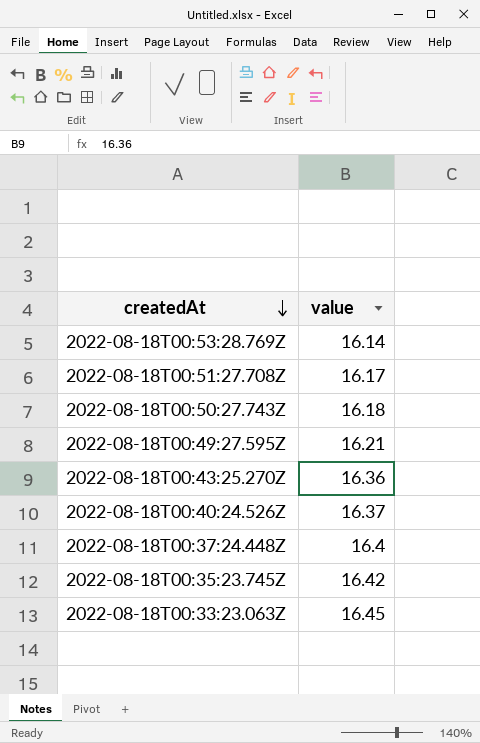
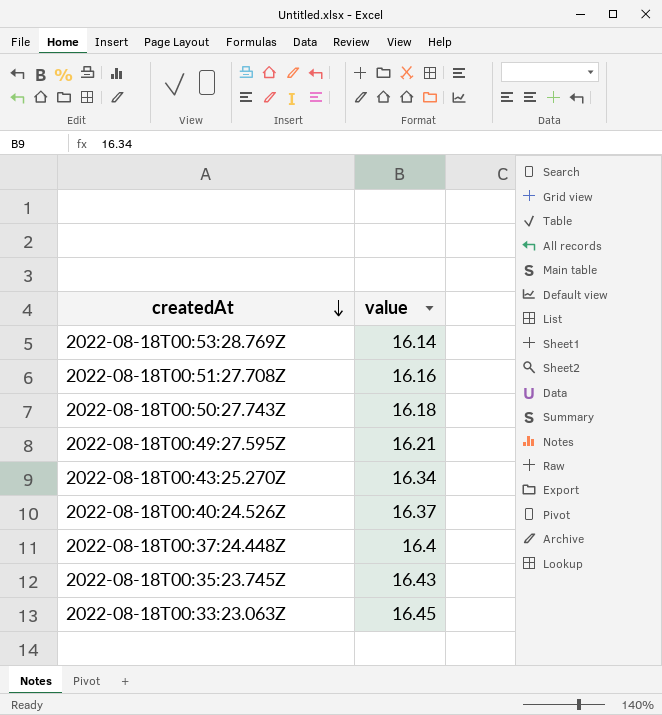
2022-08-18T00:51:27.708Z | value: 16.17 -> 16.16
2022-08-18T00:43:25.270Z | value: 16.36 -> 16.34
2022-08-18T00:35:23.745Z | value: 16.42 -> 16.43

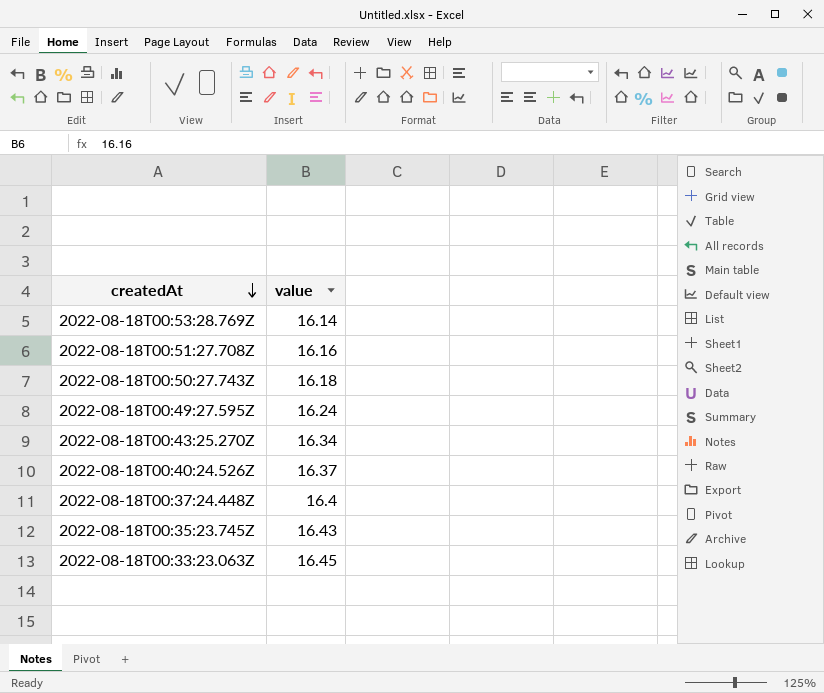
2022-08-18T00:49:27.595Z | value: 16.21 -> 16.24

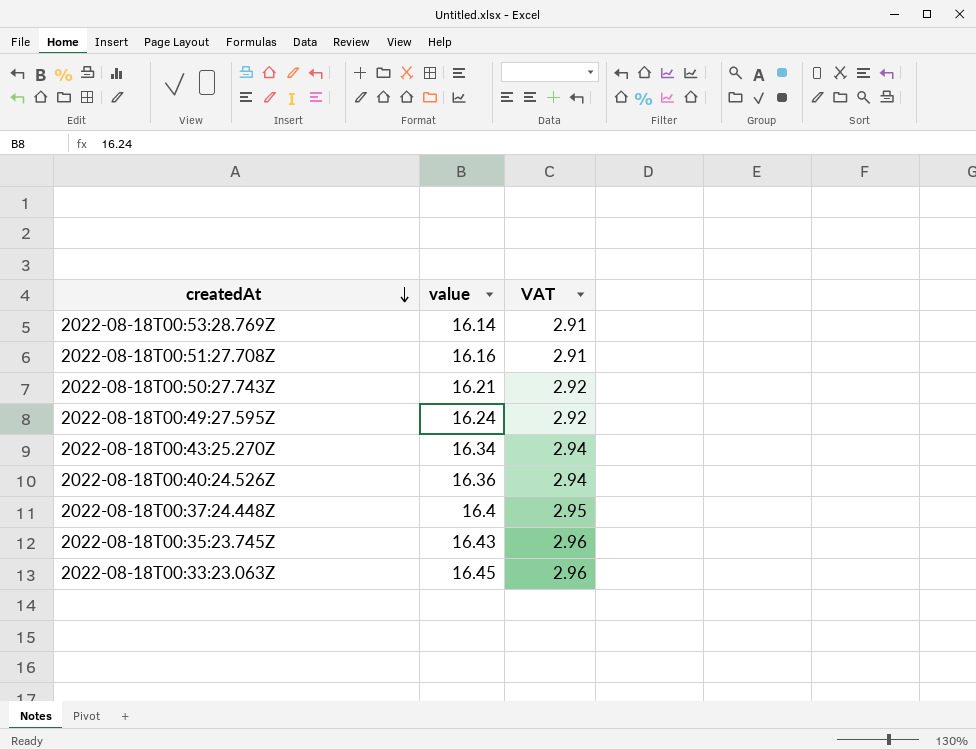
column VAT | formula: none -> [value] * 0.18
2022-08-18T00:50:27.743Z | value: 16.18 -> 16.21
2022-08-18T00:40:24.526Z | value: 16.37 -> 16.36

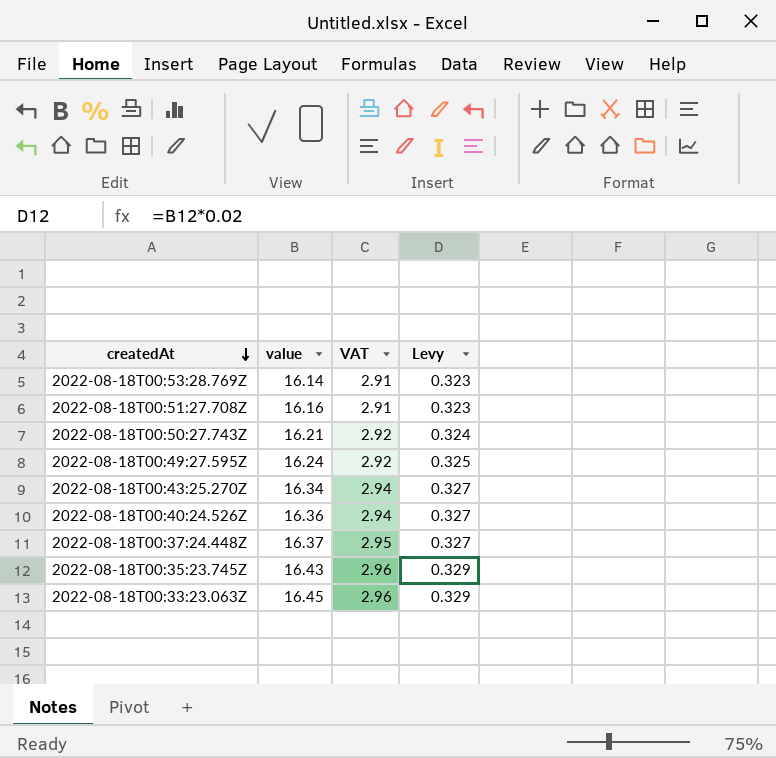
column Levy | formula: none -> [value] * 0.02
2022-08-18T00:37:24.448Z | value: 16.4 -> 16.37

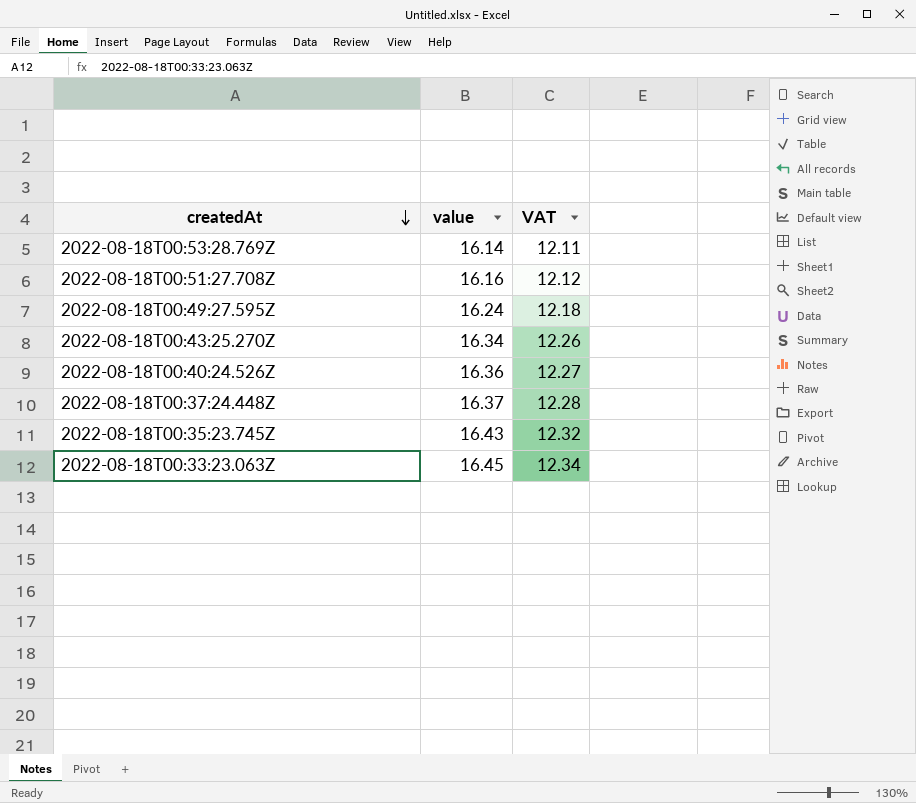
column Levy | formula: [value] * 0.02 -> none
column VAT | formula: [value] * 0.18 -> [value] * 0.75
row 2022-08-18T00:50:27.743Z: 16.21 | 2.92 | 0.324 -> none

